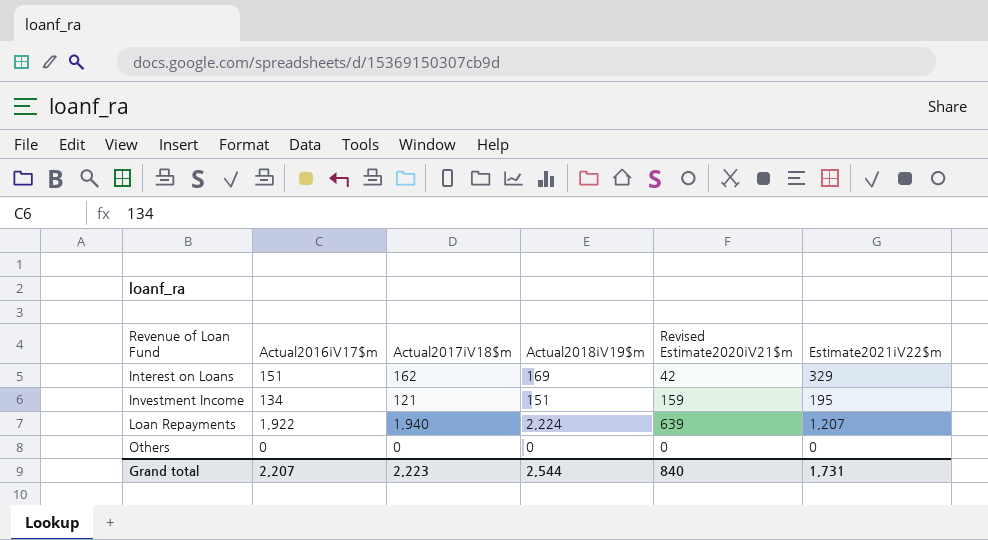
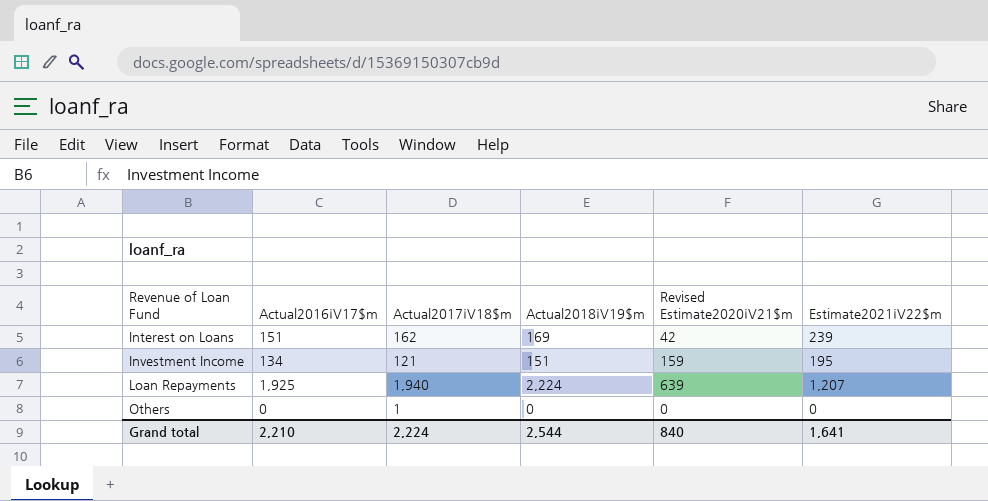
Interest on Loans | Estimate2021¡V22$m: 329 -> 239
Loan Repayments | Actual2016¡V17$m: 1,922 -> 1,925
Others | Actual2017¡V18$m: 0 -> 1
Grand total | Actual2016¡V17$m: 2,207 -> 2,210
Grand total | Actual2017¡V18$m: 2,223 -> 2,224
Grand total | Estimate2021¡V22$m: 1,731 -> 1,641

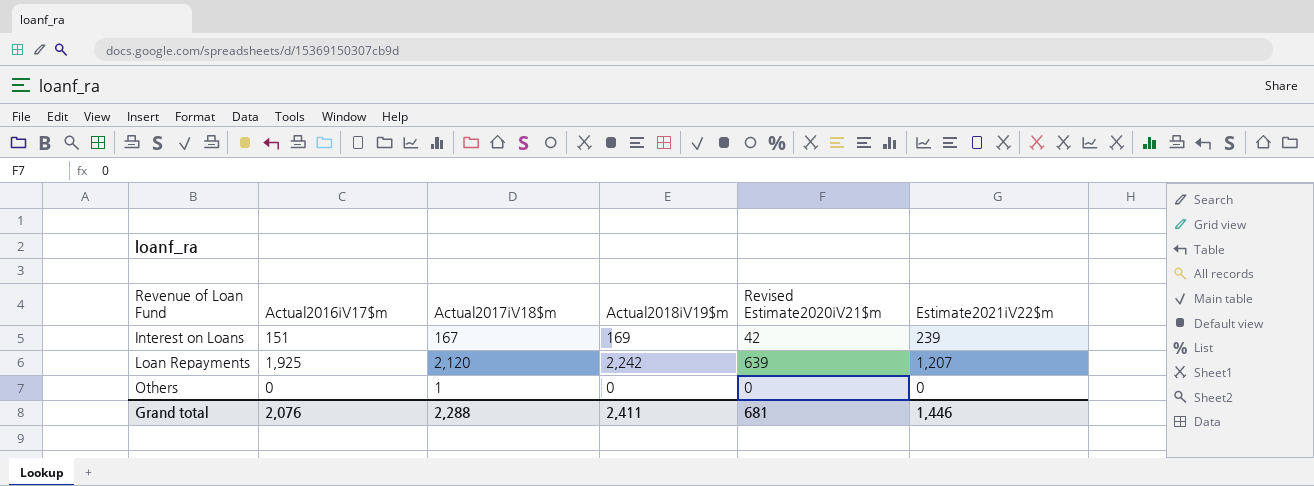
row Investment Income: 134 | 121 | 151 | 159 | 195 -> none
Interest on Loans | Actual2017¡V18$m: 162 -> 167
Loan Repayments | Actual2017¡V18$m: 1,940 -> 2,120
Loan Repayments | Actual2018¡V19$m: 2,224 -> 2,242
Grand total | Actual2016¡V17$m: 2,210 -> 2,076
Grand total | Actual2017¡V18$m: 2,224 -> 2,288
Grand total | Actual2018¡V19$m: 2,544 -> 2,411
Grand total | Revised Estimate2020¡V21$m: 840 -> 681
Grand total | Estimate2021¡V22$m: 1,641 -> 1,446

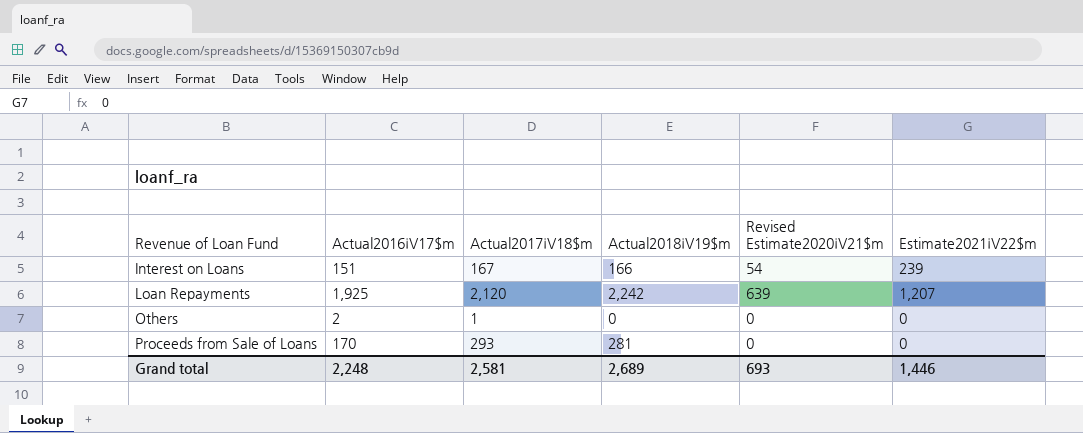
Interest on Loans | Actual2018¡V19$m: 169 -> 166
Interest on Loans | Revised Estimate2020¡V21$m: 42 -> 54
Others | Actual2016¡V17$m: 0 -> 2
row Proceeds from Sale of Loans: none -> 170 | 293 | 281 | 0 | 0
Grand total | Actual2016¡V17$m: 2,076 -> 2,248
Grand total | Actual2017¡V18$m: 2,288 -> 2,581
Grand total | Actual2018¡V19$m: 2,411 -> 2,689
Grand total | Revised Estimate2020¡V21$m: 681 -> 693

